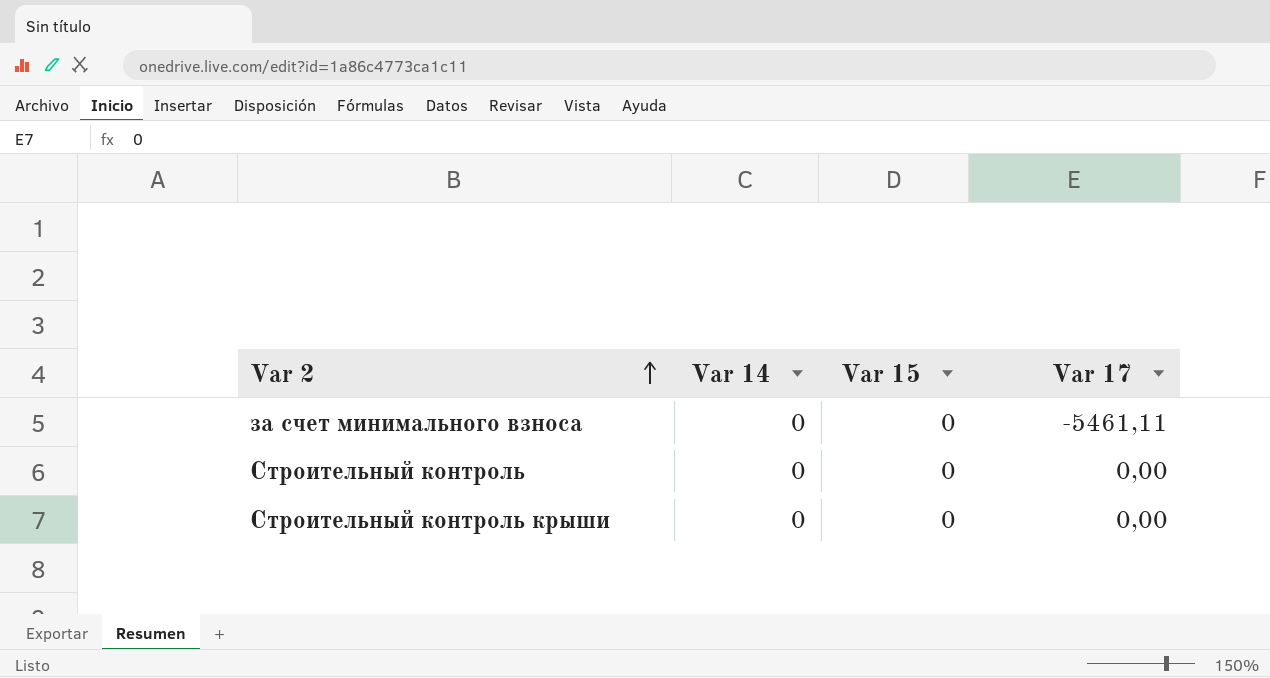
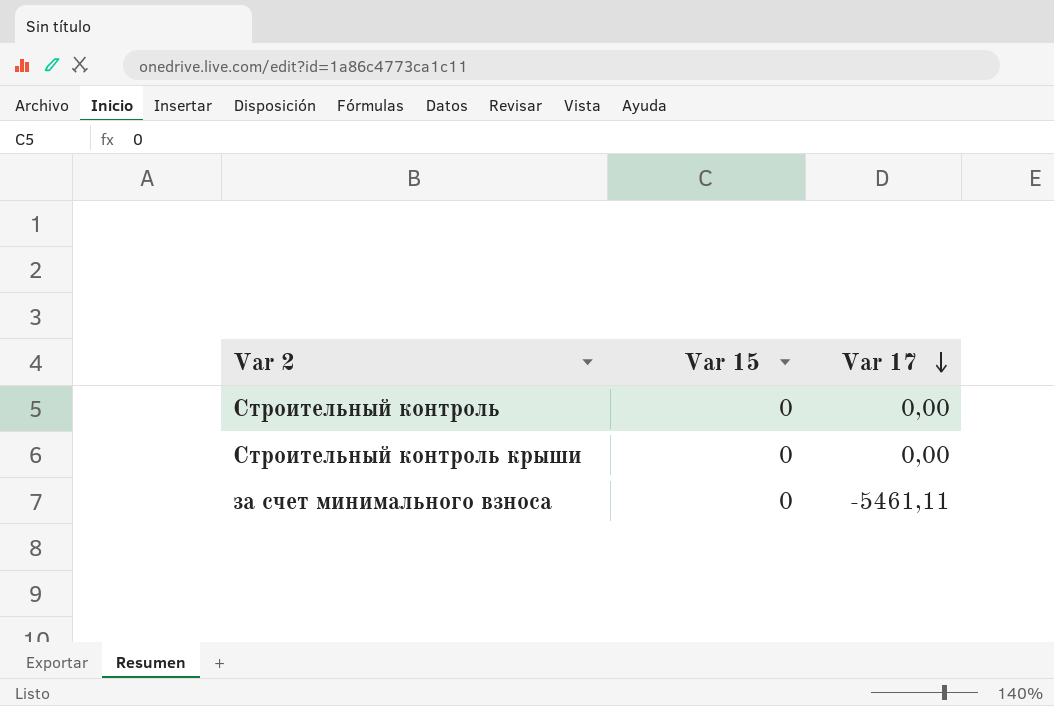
row order: Var 2 ascending -> Var 17 descending
column Var 14 | position: 2 -> none

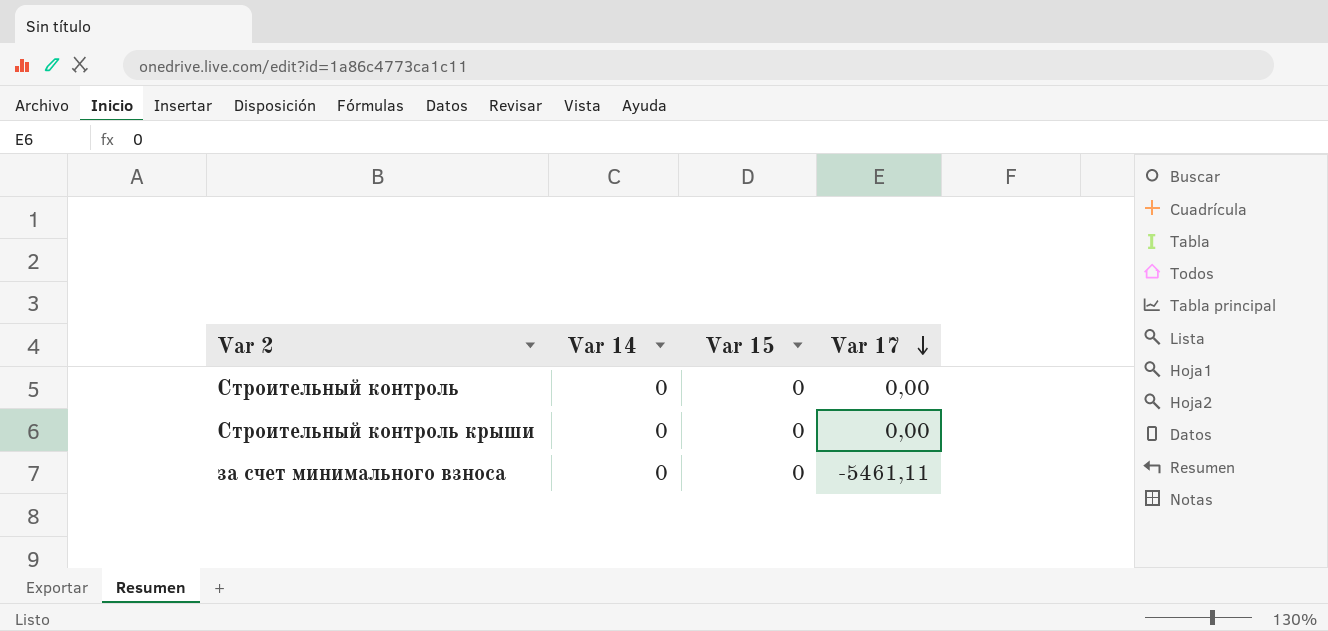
column Var 14 | position: none -> 2

